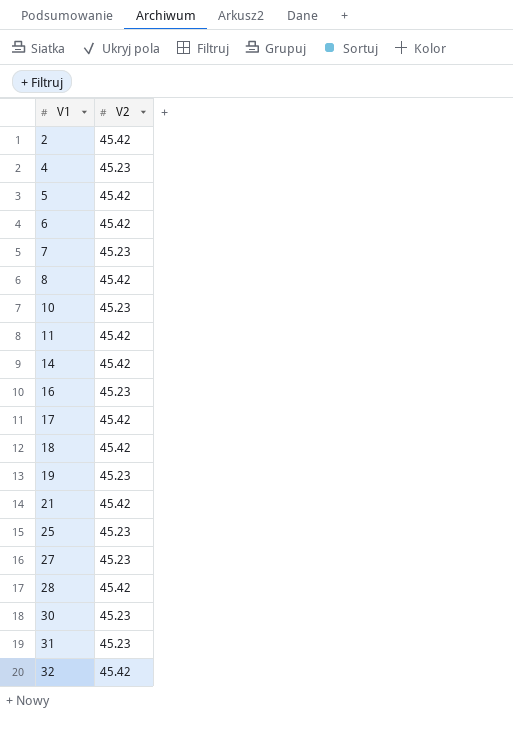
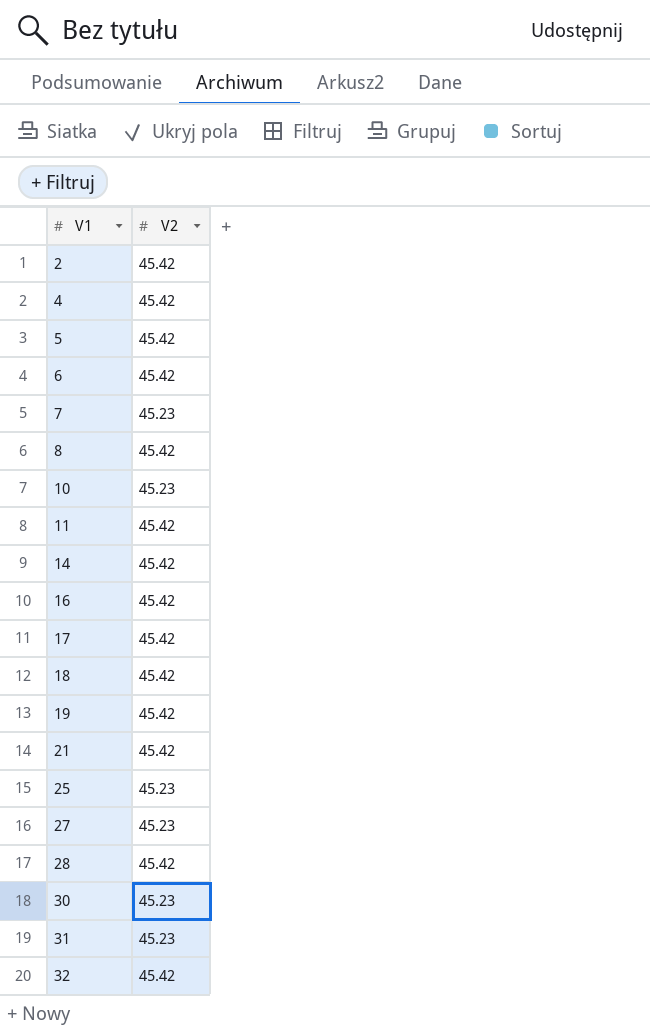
4 | V2: 45.23 -> 45.42
16 | V2: 45.23 -> 45.42
19 | V2: 45.23 -> 45.42

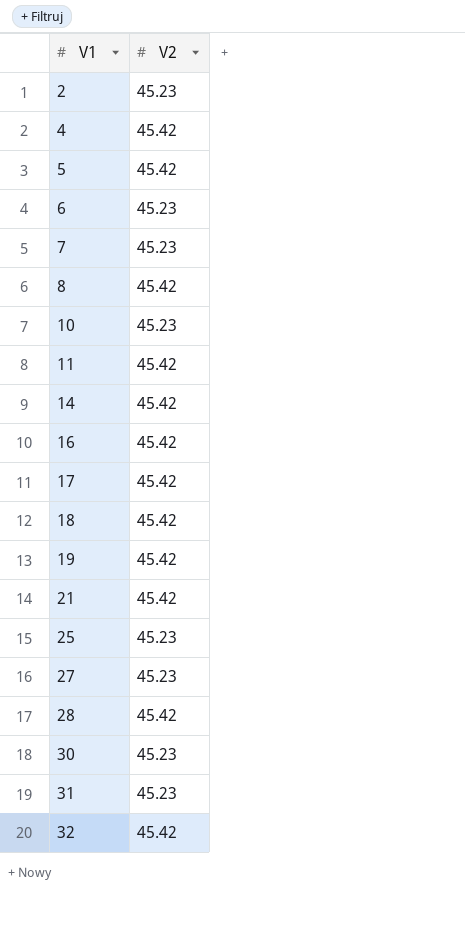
2 | V2: 45.42 -> 45.23
6 | V2: 45.42 -> 45.23

